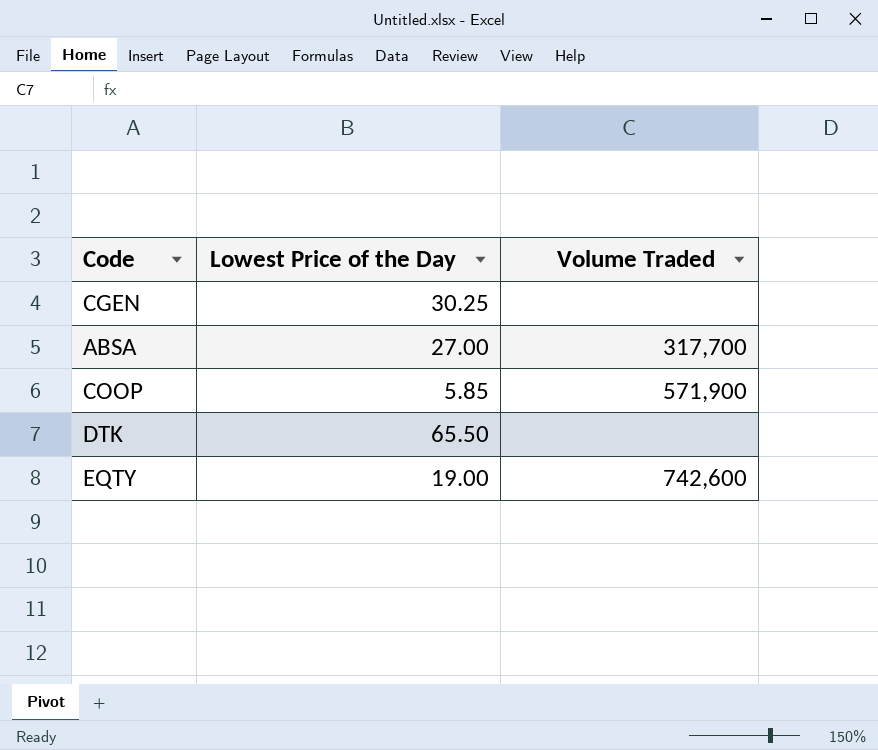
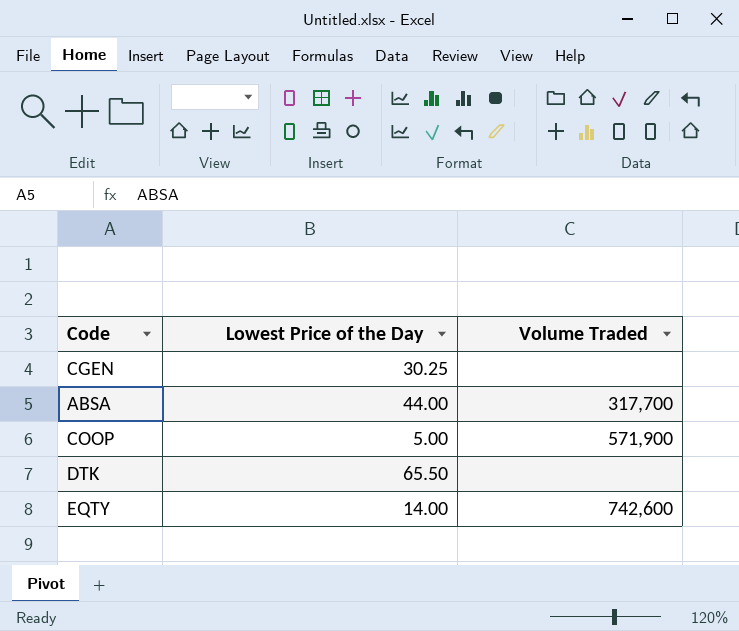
ABSA | Lowest Price of the Day: 27.00 -> 44.00
COOP | Lowest Price of the Day: 5.85 -> 5.00
EQTY | Lowest Price of the Day: 19.00 -> 14.00

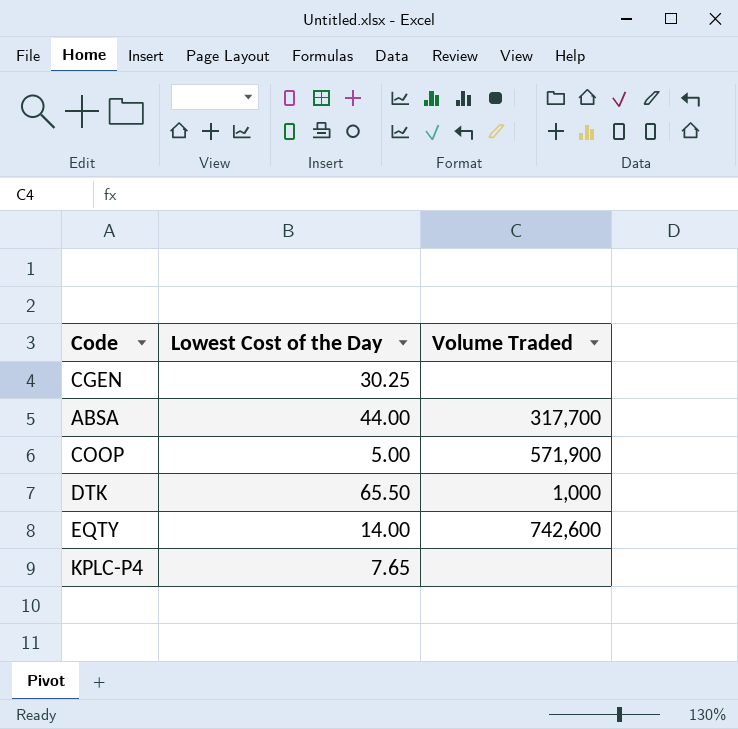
column name: Lowest Price of the Day -> Lowest Cost of the Day
DTK | Volume Traded: none -> 1,000
row KPLC-P4: none -> 7.65 | none

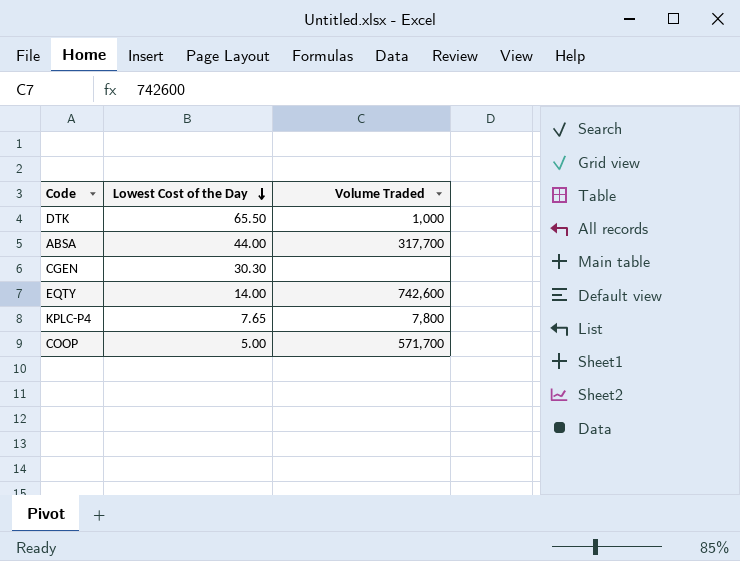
row order: none -> Lowest Cost of the Day descending
CGEN | Lowest Cost of the Day: 30.25 -> 30.30
KPLC-P4 | Volume Traded: none -> 7,800
COOP | Volume Traded: 571,900 -> 571,700

